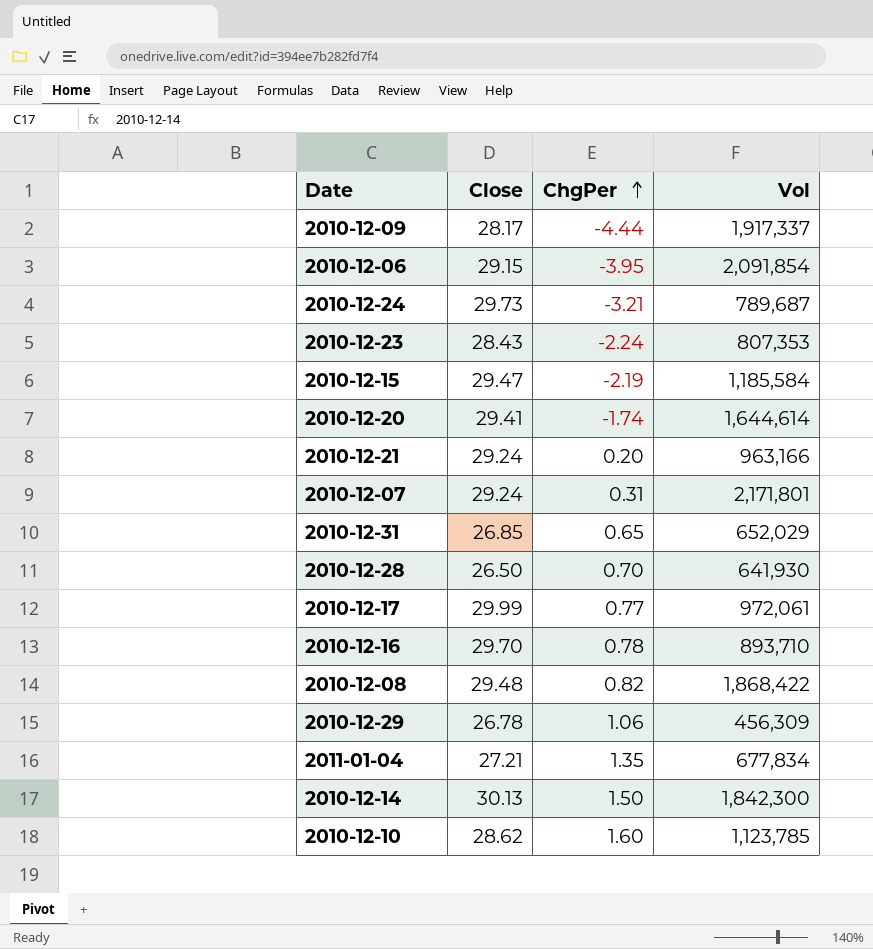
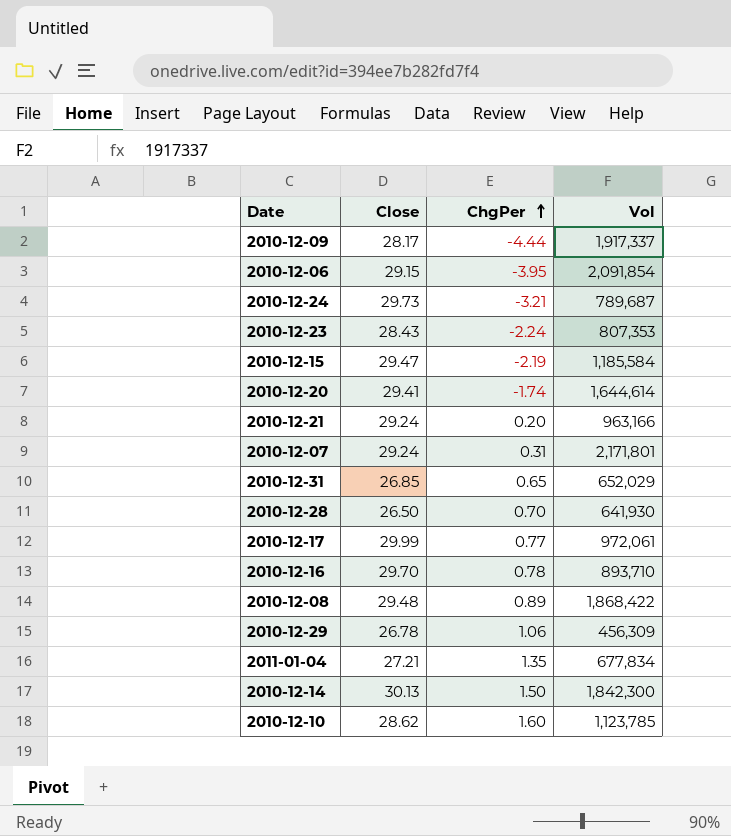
2010-12-08 | ChgPer: 0.82 -> 0.89

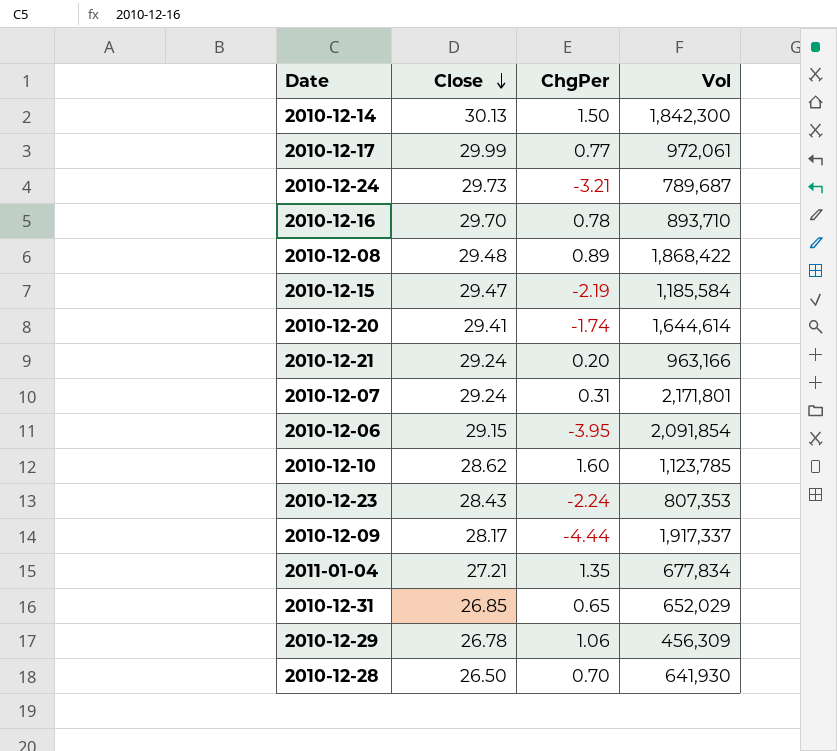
row order: ChgPer ascending -> Close descending

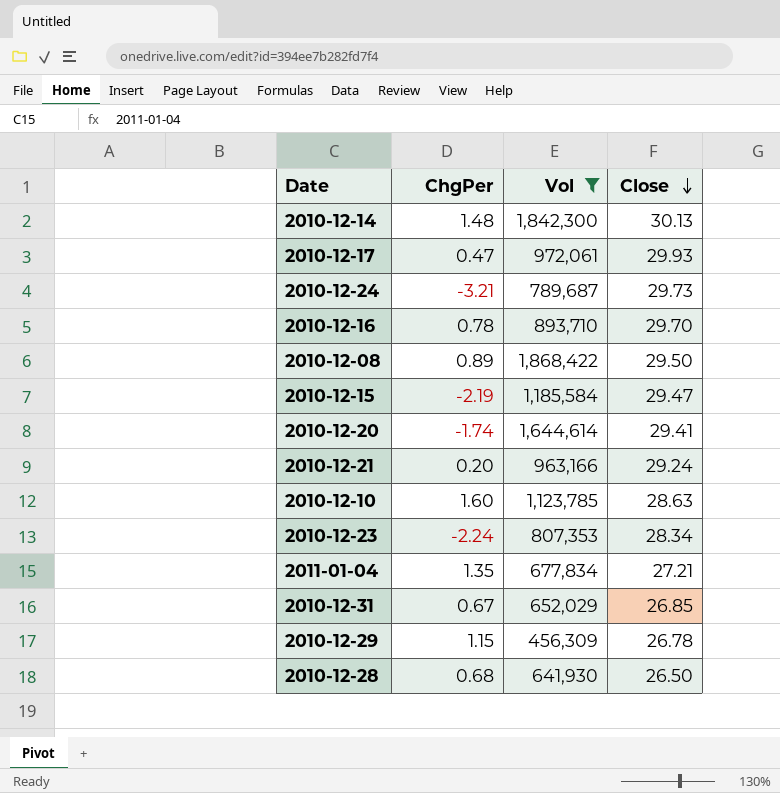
filter: none -> Vol <= 1,868,422
column Close | position: 2 -> 4
2010-12-14 | ChgPer: 1.50 -> 1.48
2010-12-17 | ChgPer: 0.77 -> 0.47
2010-12-17 | Close: 29.99 -> 29.93
2010-12-08 | Close: 29.48 -> 29.50
2010-12-10 | Close: 28.62 -> 28.63
2010-12-23 | Close: 28.43 -> 28.34
2010-12-31 | ChgPer: 0.65 -> 0.67
2010-12-29 | ChgPer: 1.06 -> 1.15
2010-12-28 | ChgPer: 0.70 -> 0.68

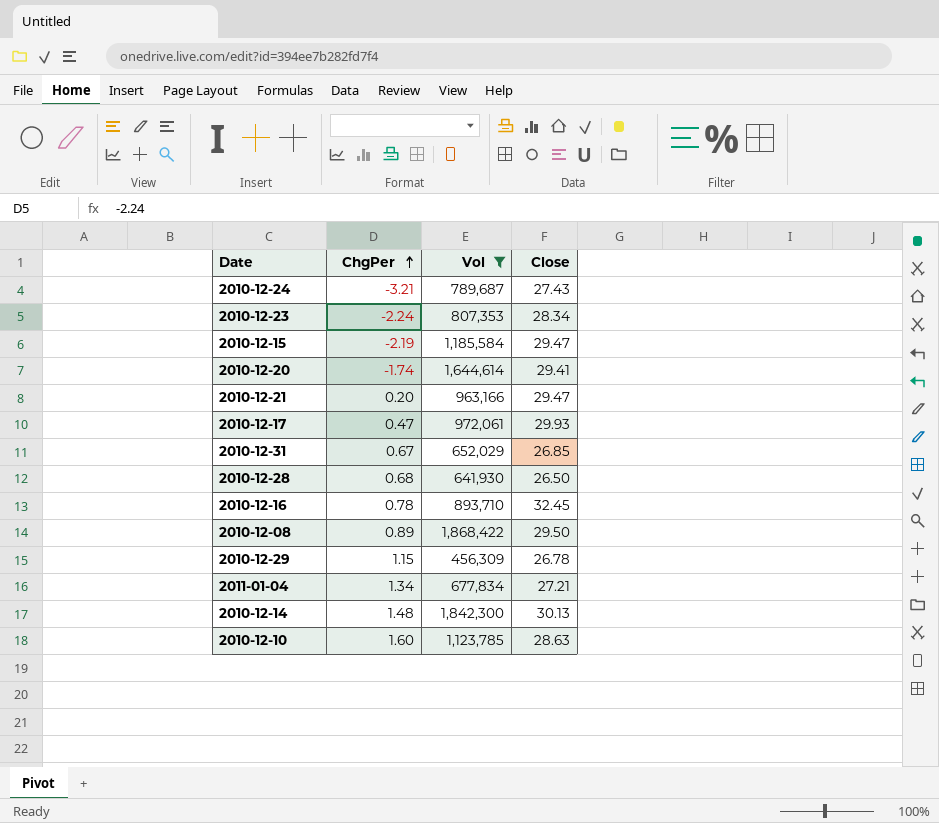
row order: Close descending -> ChgPer ascending
2010-12-24 | Close: 29.73 -> 27.43
2010-12-21 | Close: 29.24 -> 29.47
2010-12-16 | Close: 29.70 -> 32.45
2011-01-04 | ChgPer: 1.35 -> 1.34

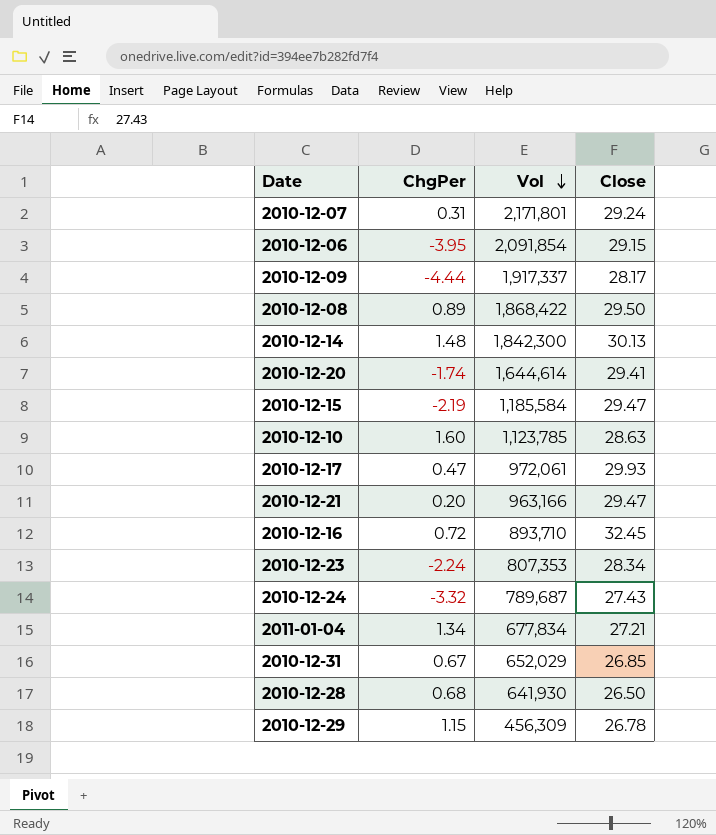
filter: Vol <= 1,868,422 -> none
row order: ChgPer ascending -> Vol descending
2010-12-16 | ChgPer: 0.78 -> 0.72
2010-12-24 | ChgPer: -3.21 -> -3.32

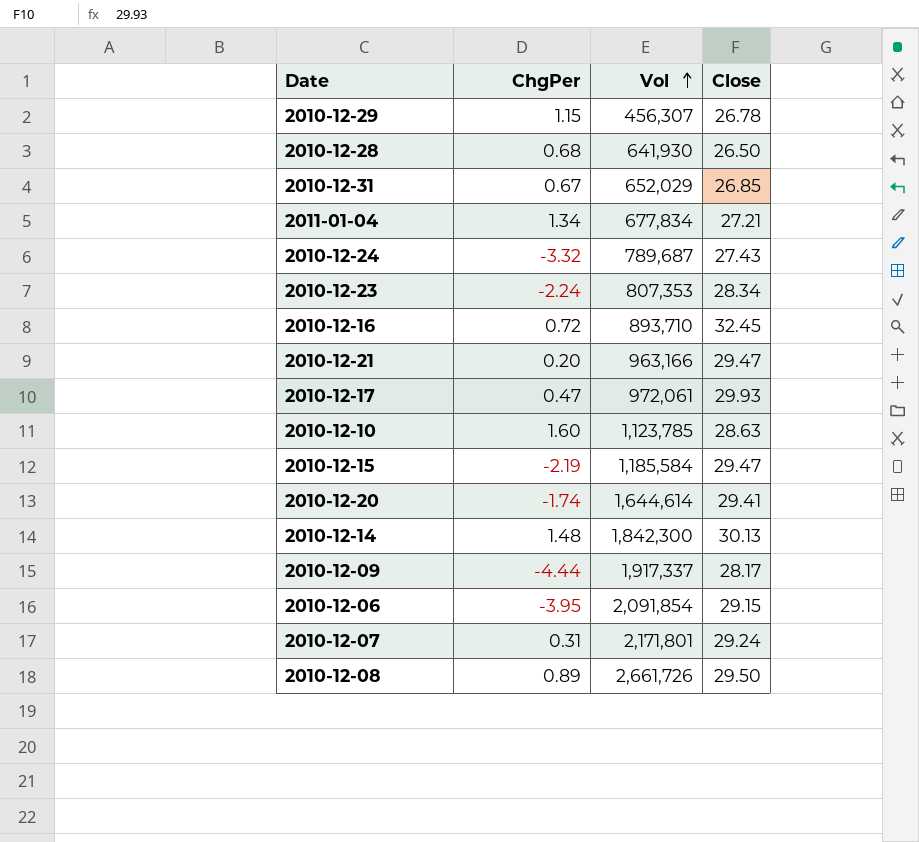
row order: Vol descending -> Vol ascending
2010-12-29 | Vol: 456,309 -> 456,307
2010-12-08 | Vol: 1,868,422 -> 2,661,726

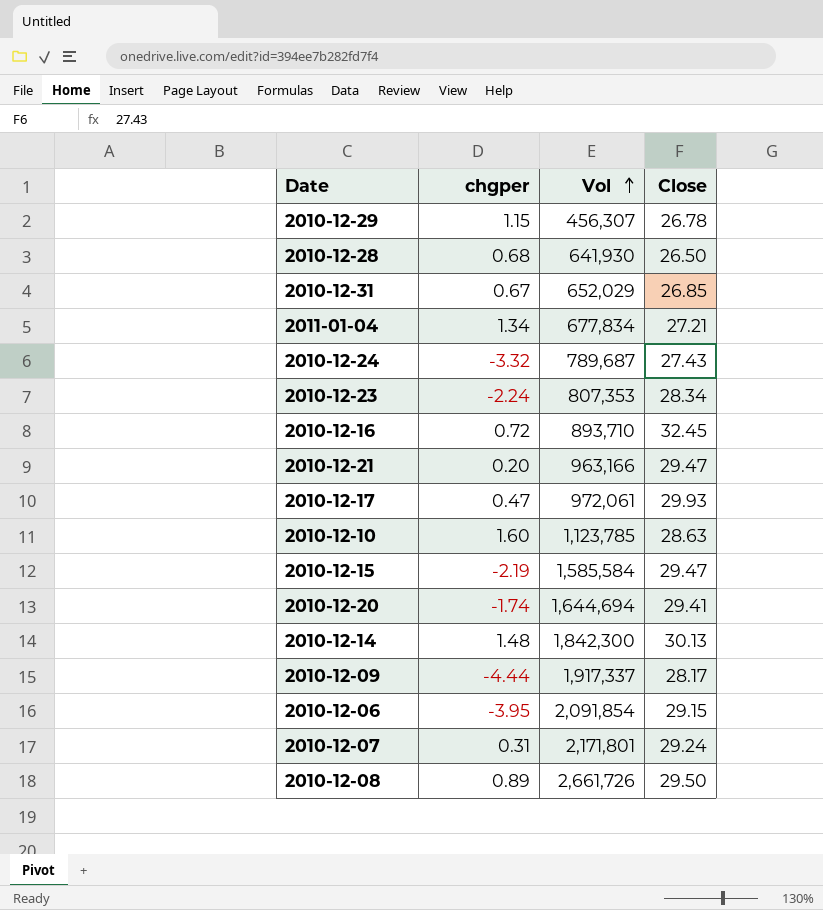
column name: ChgPer -> chgper
2010-12-15 | Vol: 1,185,584 -> 1,585,584
2010-12-20 | Vol: 1,644,614 -> 1,644,694

